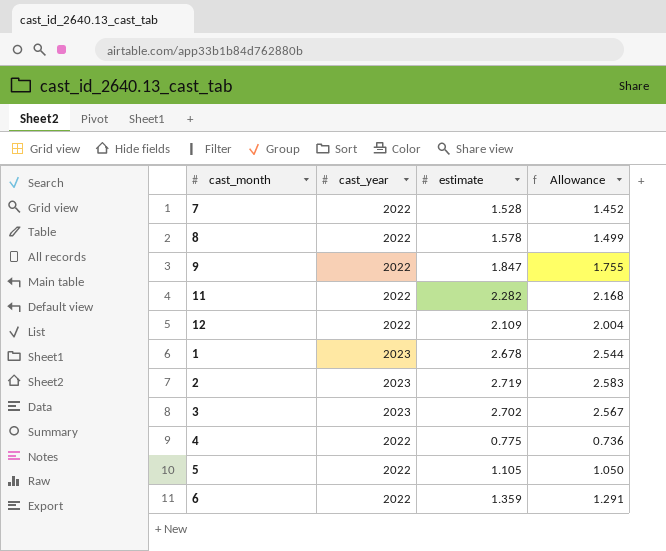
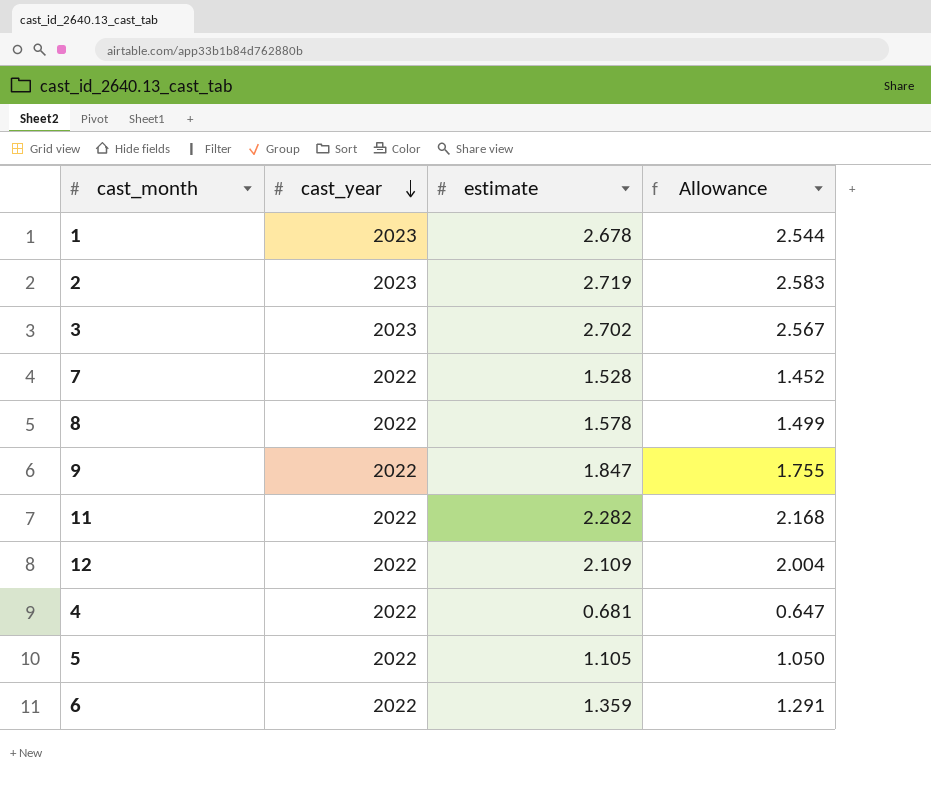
row order: none -> cast_year descending
4 | estimate: 0.775 -> 0.681
4 | Allowance: 0.736 -> 0.647

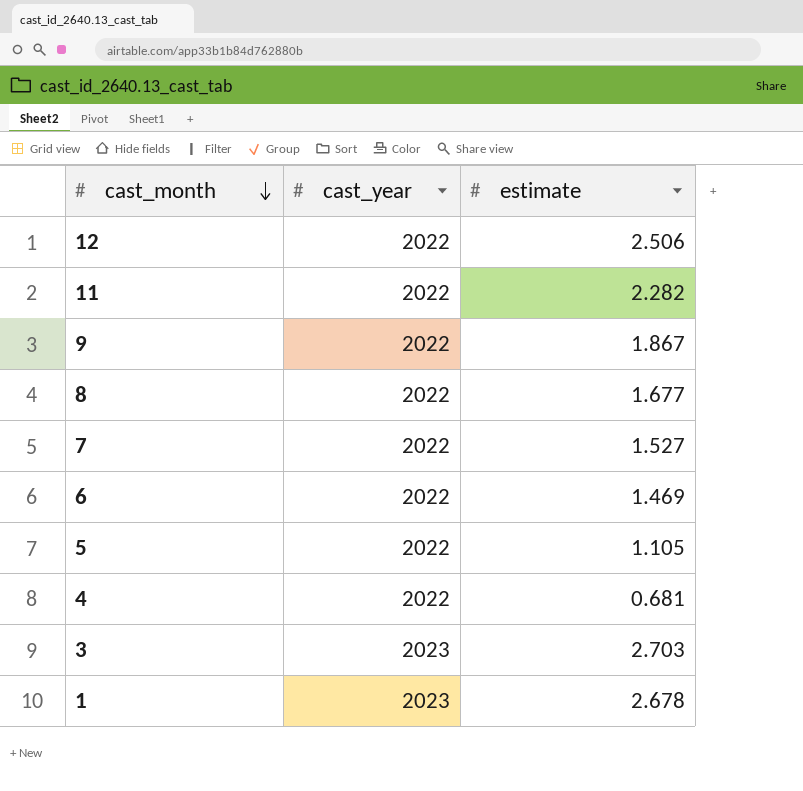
row order: cast_year descending -> cast_month descending
column Allowance | formula: [estimate] * 0.95 -> none
row 2: 2023 | 2.719 | 2.583 -> none
12 | estimate: 2.109 -> 2.506
9 | estimate: 1.847 -> 1.867
8 | estimate: 1.578 -> 1.677
7 | estimate: 1.528 -> 1.527
6 | estimate: 1.359 -> 1.469
3 | estimate: 2.702 -> 2.703

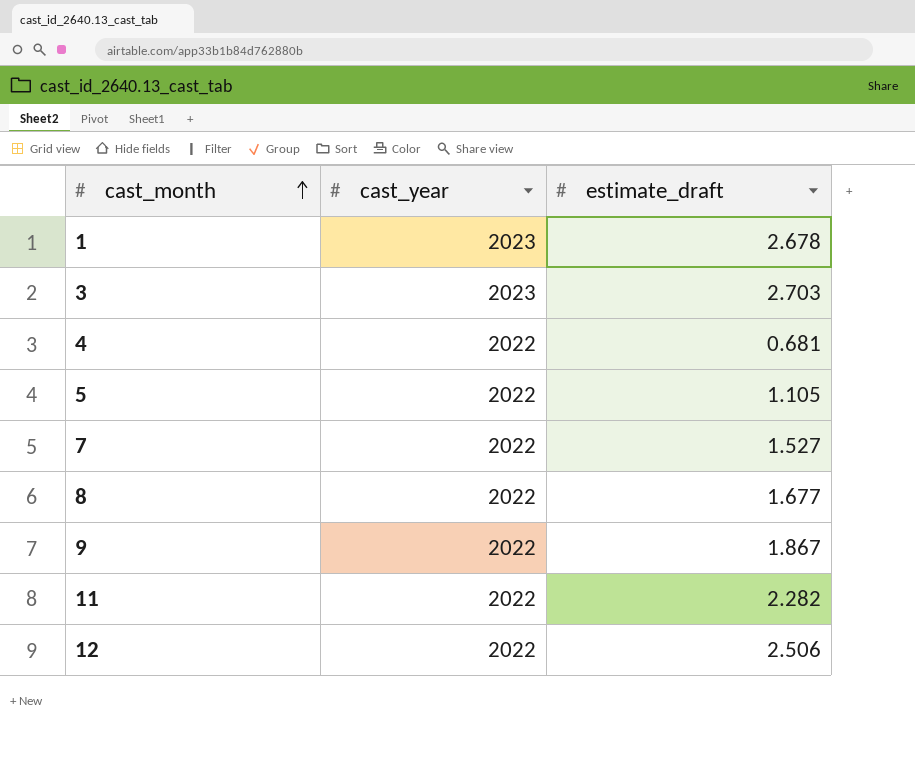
row order: cast_month descending -> cast_month ascending
column name: estimate -> estimate_draft
row 6: 2022 | 1.469 -> none

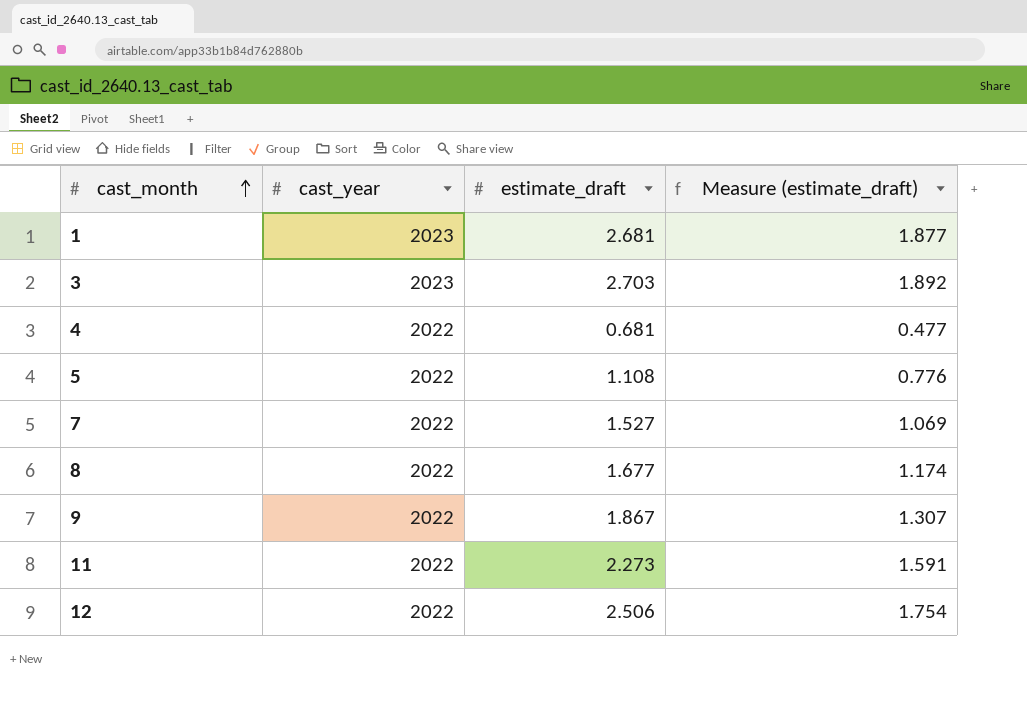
column Measure (estimate_draft) | formula: none -> [estimate_draft] * 0.7
1 | estimate_draft: 2.678 -> 2.681
5 | estimate_draft: 1.105 -> 1.108
11 | estimate_draft: 2.282 -> 2.273

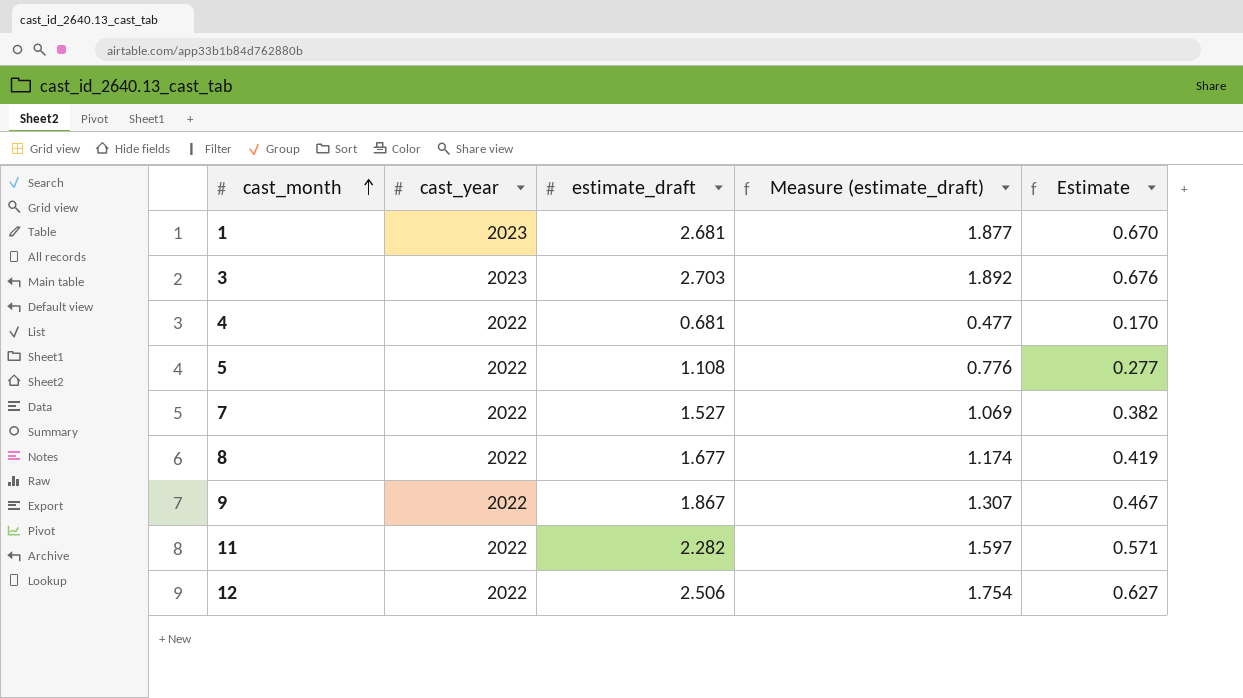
column Estimate | formula: none -> [estimate_draft] * 0.25
11 | estimate_draft: 2.273 -> 2.282
11 | Measure (estimate_draft): 1.591 -> 1.597

